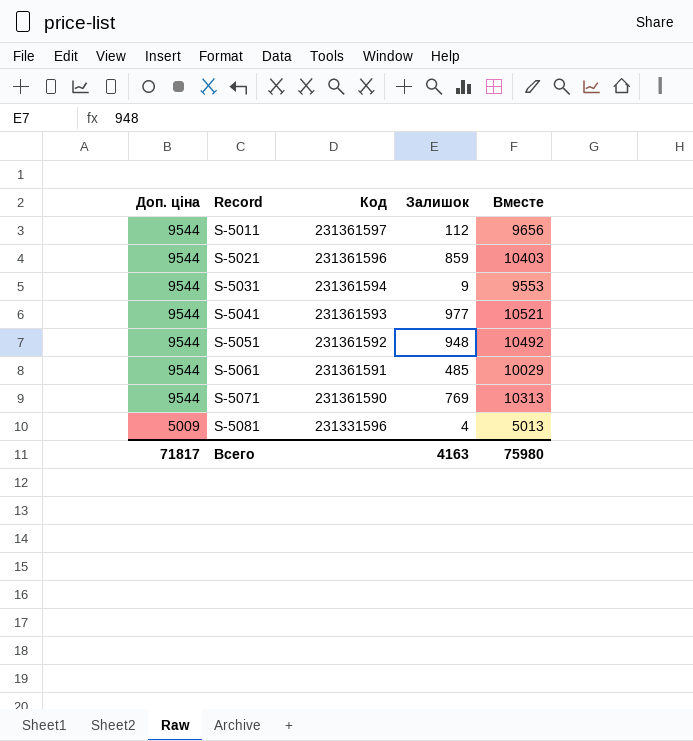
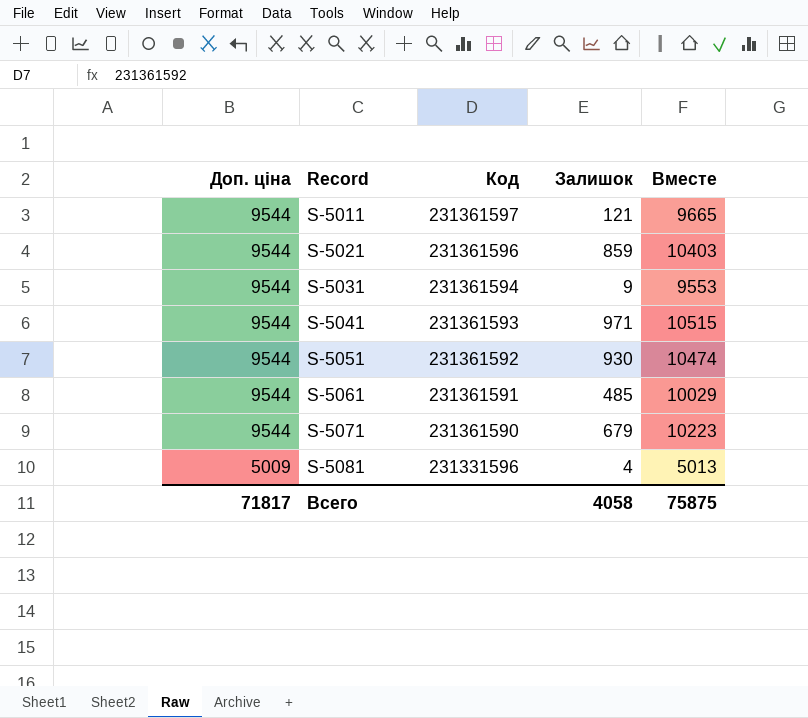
S-5011 | Залишок: 112 -> 121
S-5011 | Вместе: 9656 -> 9665
S-5041 | Залишок: 977 -> 971
S-5041 | Вместе: 10521 -> 10515
S-5051 | Залишок: 948 -> 930
S-5051 | Вместе: 10492 -> 10474
S-5071 | Залишок: 769 -> 679
S-5071 | Вместе: 10313 -> 10223
Всего | Залишок: 4163 -> 4058
Всего | Вместе: 75980 -> 75875

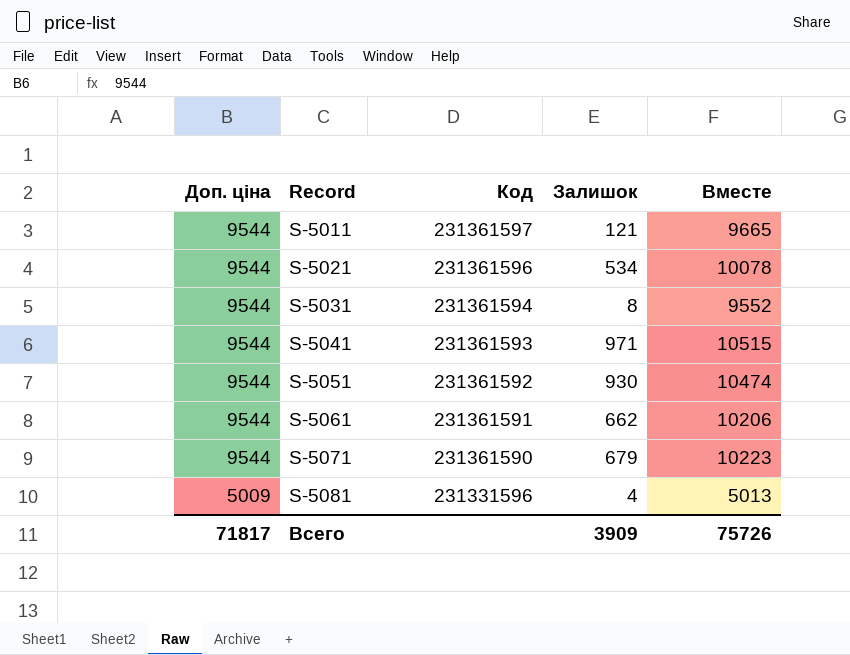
S-5021 | Залишок: 859 -> 534
S-5021 | Вместе: 10403 -> 10078
S-5031 | Залишок: 9 -> 8
S-5031 | Вместе: 9553 -> 9552
S-5061 | Залишок: 485 -> 662
S-5061 | Вместе: 10029 -> 10206
Всего | Залишок: 4058 -> 3909
Всего | Вместе: 75875 -> 75726

